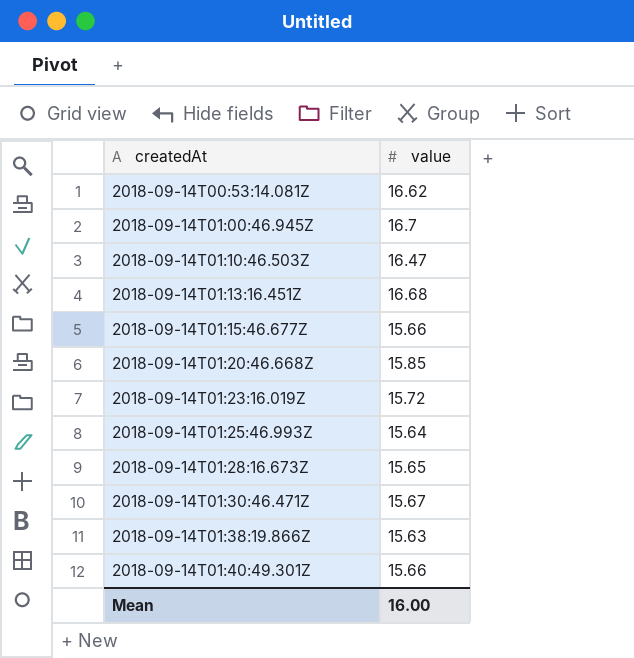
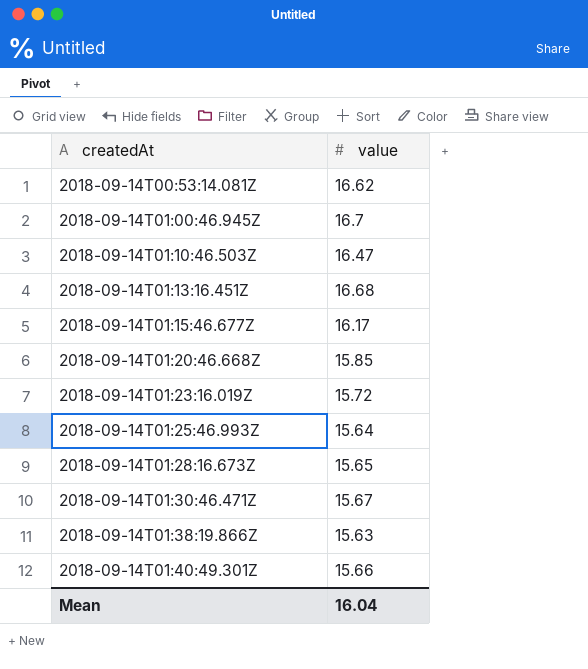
2018-09-14T01:15:46.677Z | value: 15.66 -> 16.17
Mean | value: 16.00 -> 16.04

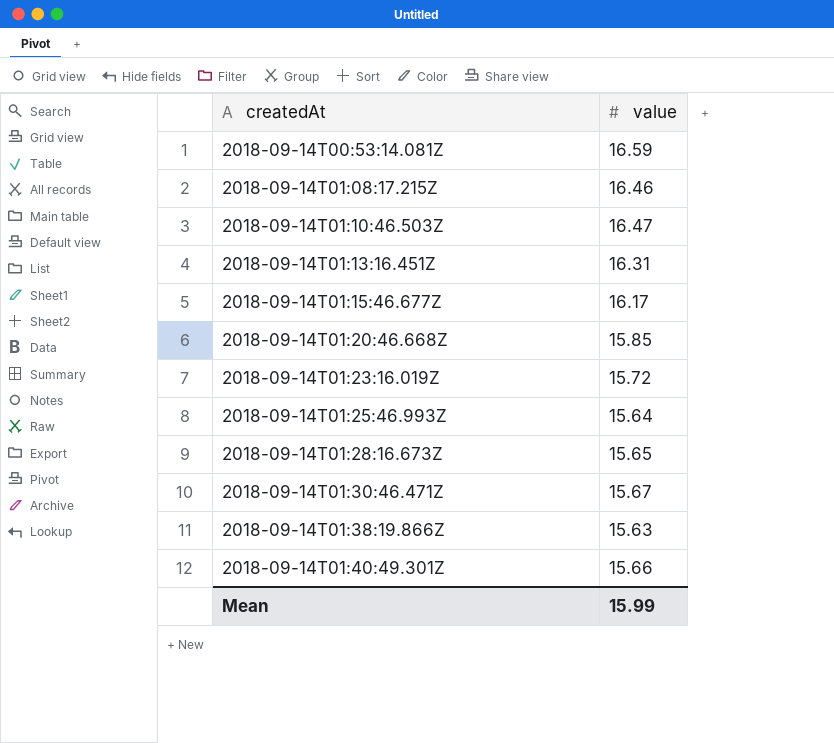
row 2018-09-14T01:00:46.945Z: 16.7 -> none
2018-09-14T00:53:14.081Z | value: 16.62 -> 16.59
row 2018-09-14T01:08:17.215Z: none -> 16.46
2018-09-14T01:13:16.451Z | value: 16.68 -> 16.31
Mean | value: 16.04 -> 15.99

